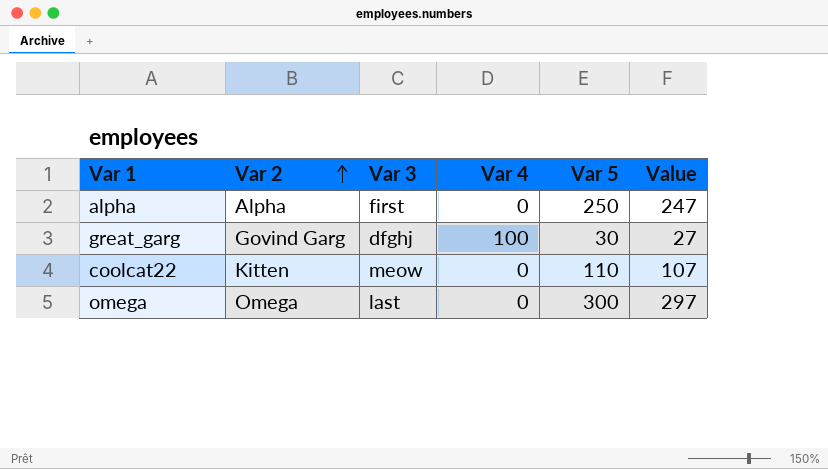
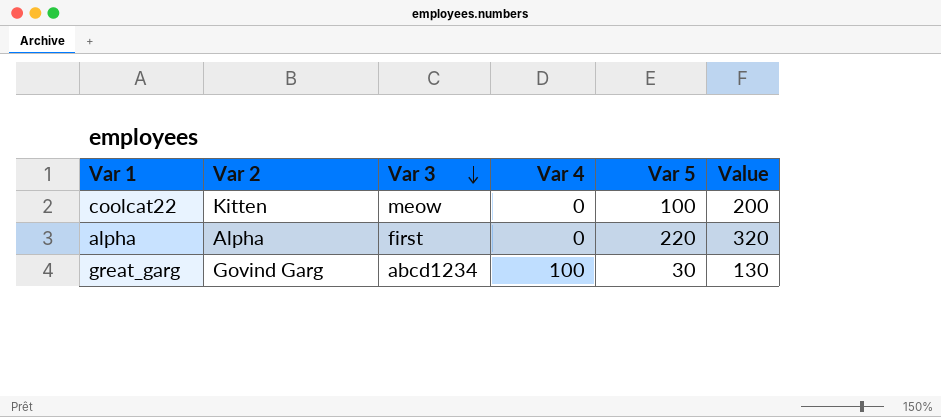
row order: Var 2 ascending -> Var 3 descending
column Value | formula: [Var 5] - 3 -> [Var 5] + 100
row omega: Omega | last | 0 | 300 | 297 -> none
coolcat22 | Var 5: 110 -> 100
alpha | Var 5: 250 -> 220
great_garg | Var 3: dfghj -> abcd1234

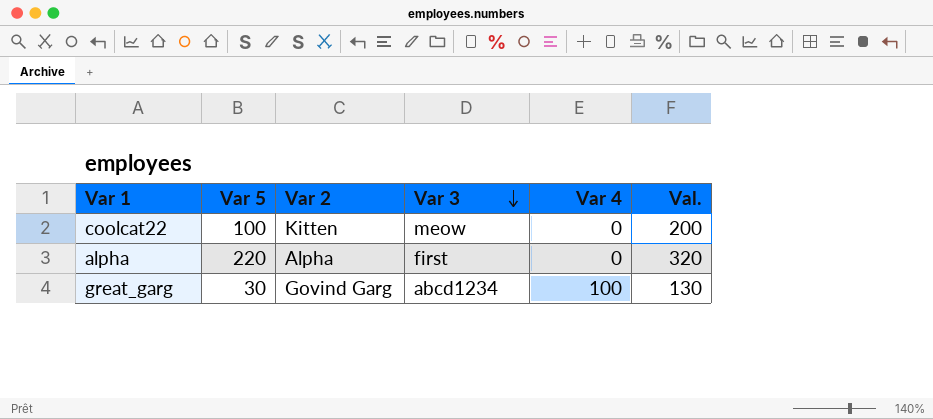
column Var 5 | position: 5 -> 2
column name: Value -> Val.

